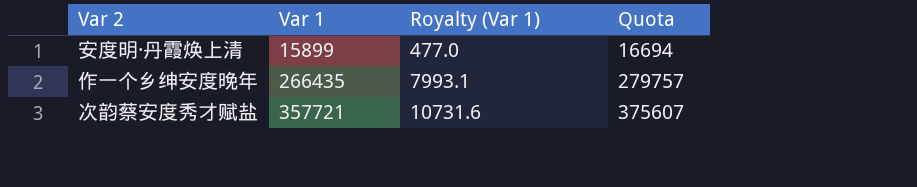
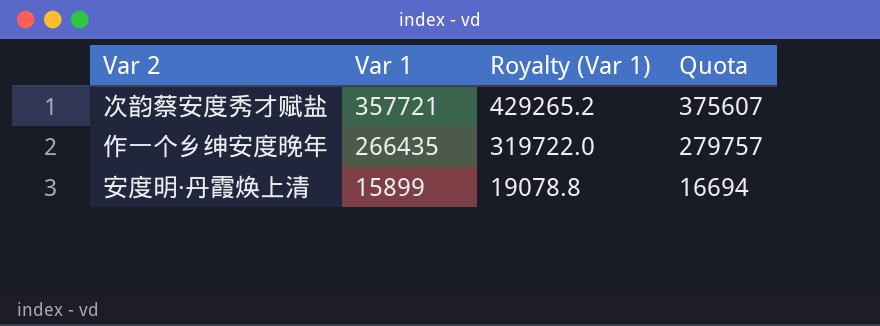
row order: Var 1 ascending -> Var 1 descending
column Royalty (Var 1) | formula: [Var 1] * 0.03 -> [Var 1] * 1.2

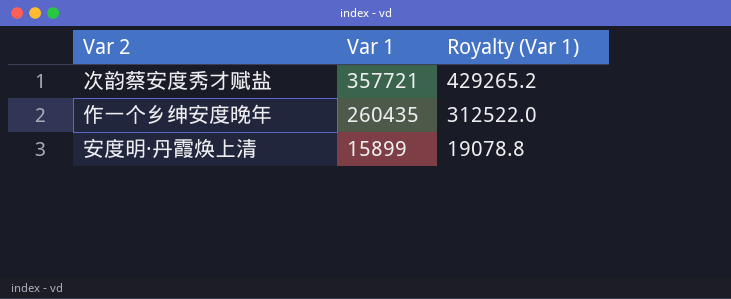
column Quota | formula: [Var 1] * 1.05 -> none
作一个乡绅安度晚年 | Var 1: 266435 -> 260435
作一个乡绅安度晚年 | Royalty (Var 1): 319722.0 -> 312522.0

